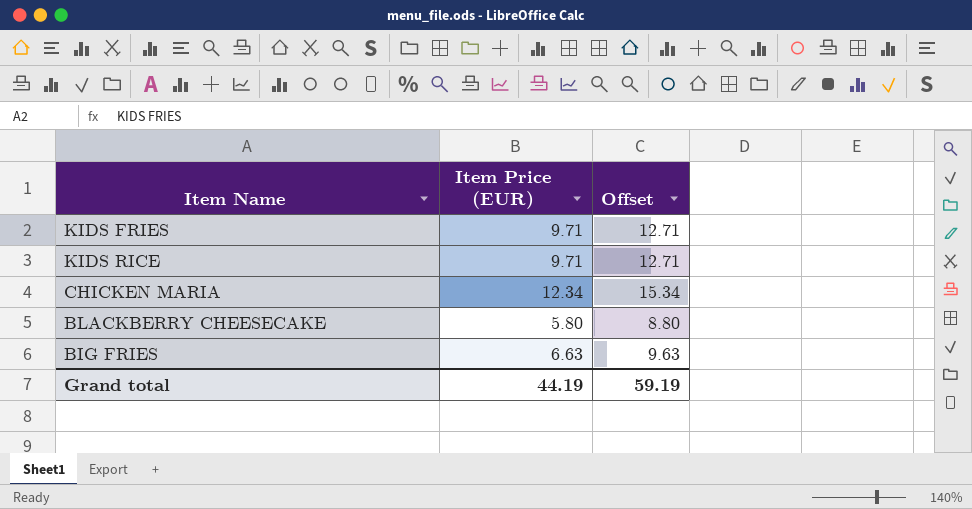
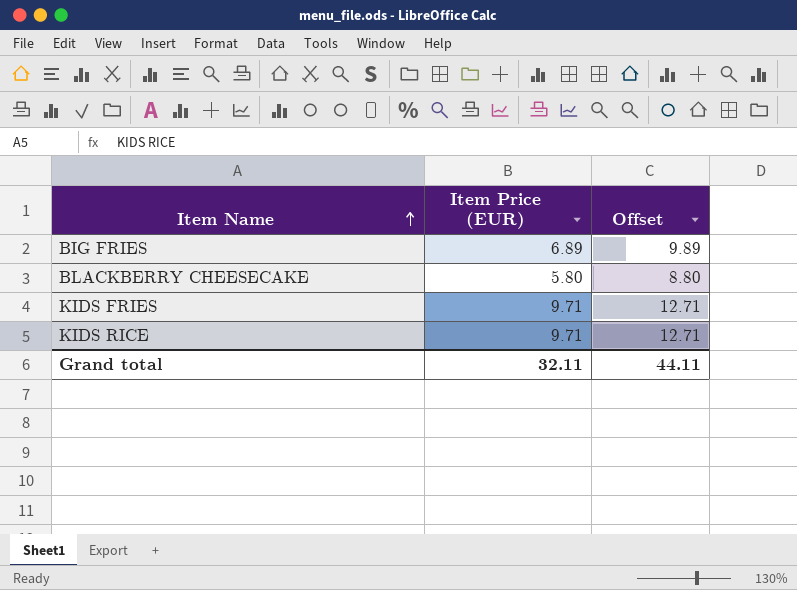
row order: none -> Item Name ascending
row CHICKEN MARIA: 12.34 | 15.34 -> none
BIG FRIES | Item Price (EUR): 6.63 -> 6.89
BIG FRIES | Offset: 9.63 -> 9.89
Grand total | Item Price (EUR): 44.19 -> 32.11
Grand total | Offset: 59.19 -> 44.11

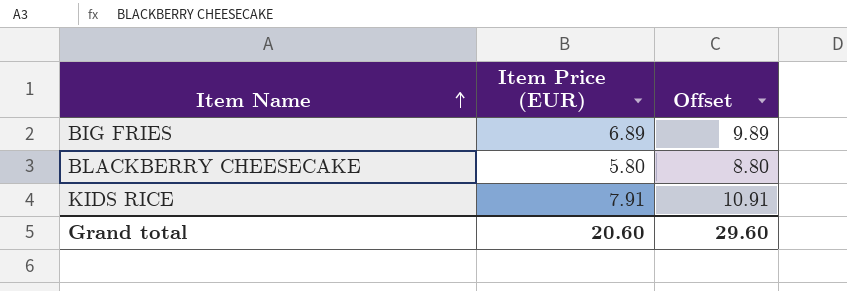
row KIDS FRIES: 9.71 | 12.71 -> none
KIDS RICE | Item Price (EUR): 9.71 -> 7.91
KIDS RICE | Offset: 12.71 -> 10.91
Grand total | Item Price (EUR): 32.11 -> 20.60
Grand total | Offset: 44.11 -> 29.60

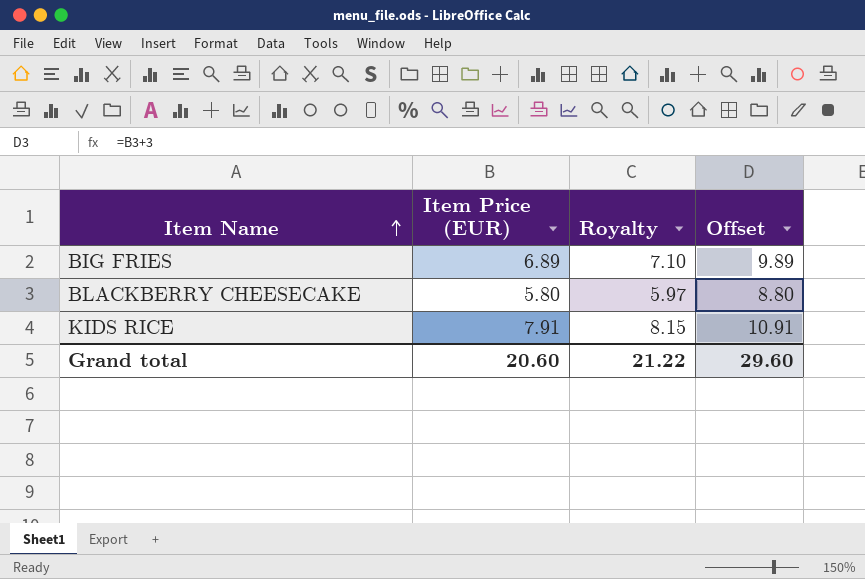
column Royalty | formula: none -> [Item Price (EUR)] * 1.03

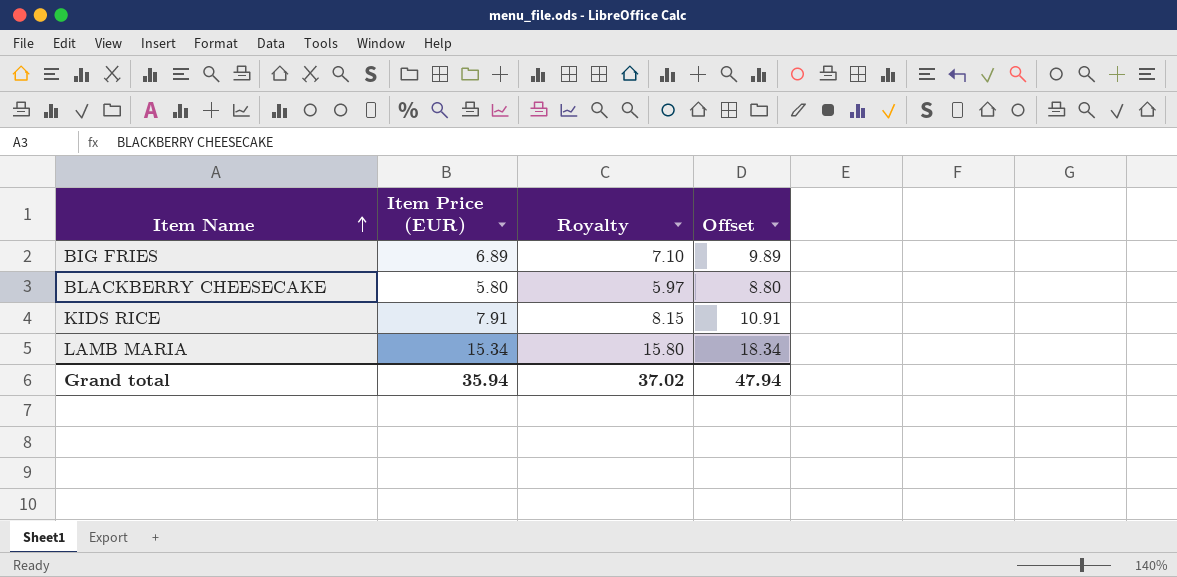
row LAMB MARIA: none -> 15.34 | 15.80 | 18.34
Grand total | Item Price (EUR): 20.60 -> 35.94
Grand total | Royalty: 21.22 -> 37.02
Grand total | Offset: 29.60 -> 47.94

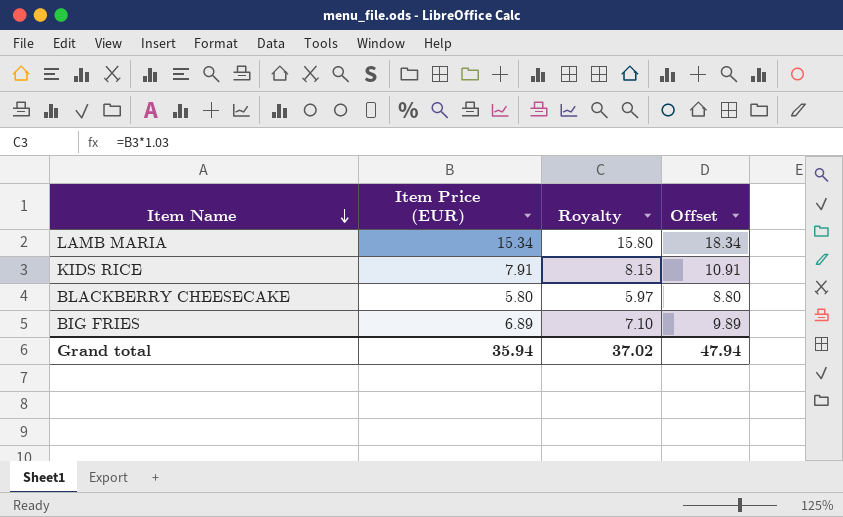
row order: Item Name ascending -> Item Name descending

